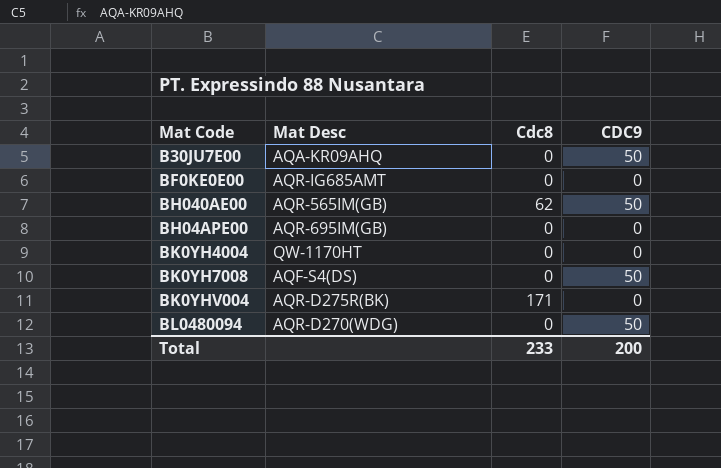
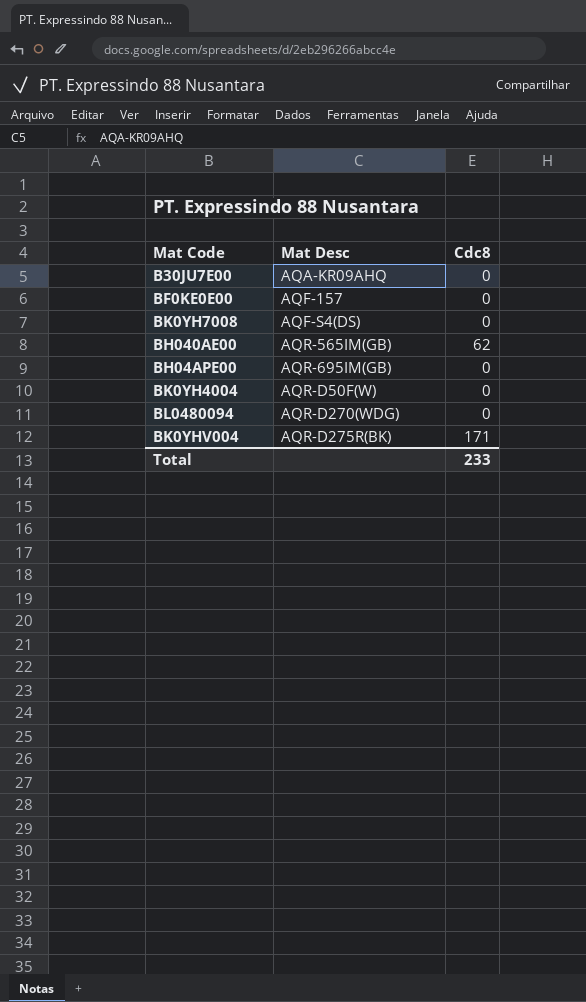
row order: none -> Mat Desc ascending
column CDC9 | position: 4 -> none
BF0KE0E00 | Mat Desc: AQR-IG685AMT -> AQF-157
BK0YH4004 | Mat Desc: QW-1170HT -> AQR-D50F(W)

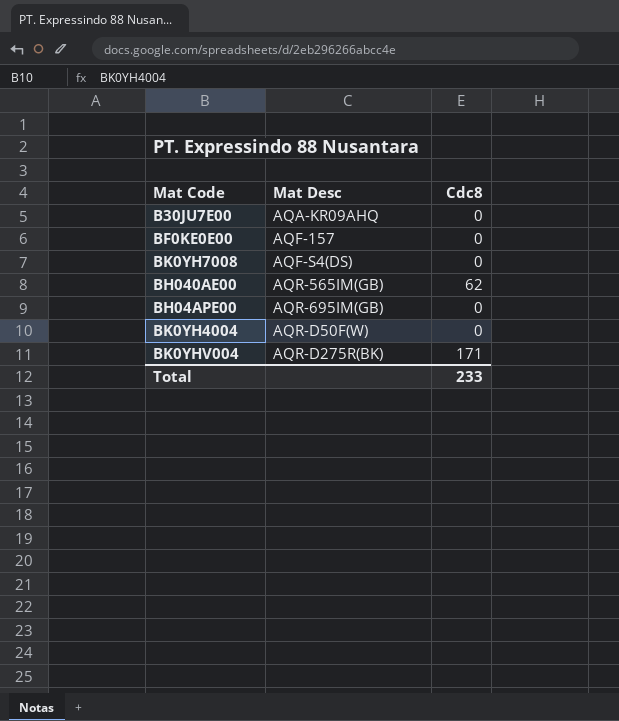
row BL0480094: AQR-D270(WDG) | 0 -> none

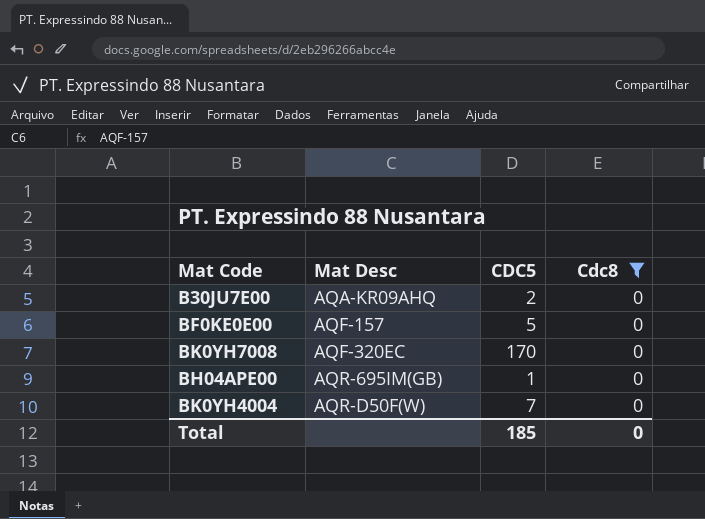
filter: none -> Cdc8 = 0
column CDC5 | position: none -> 3
BK0YH7008 | Mat Desc: AQF-S4(DS) -> AQF-320EC
Total | Cdc8: 233 -> 0

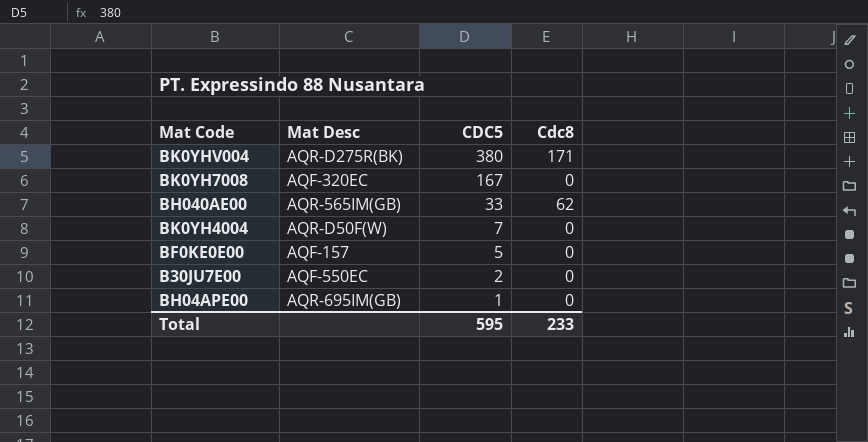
filter: Cdc8 = 0 -> none
row order: Mat Desc ascending -> CDC5 descending
BK0YH7008 | CDC5: 170 -> 167
B30JU7E00 | Mat Desc: AQA-KR09AHQ -> AQF-550EC
Total | CDC5: 185 -> 595
Total | Cdc8: 0 -> 233

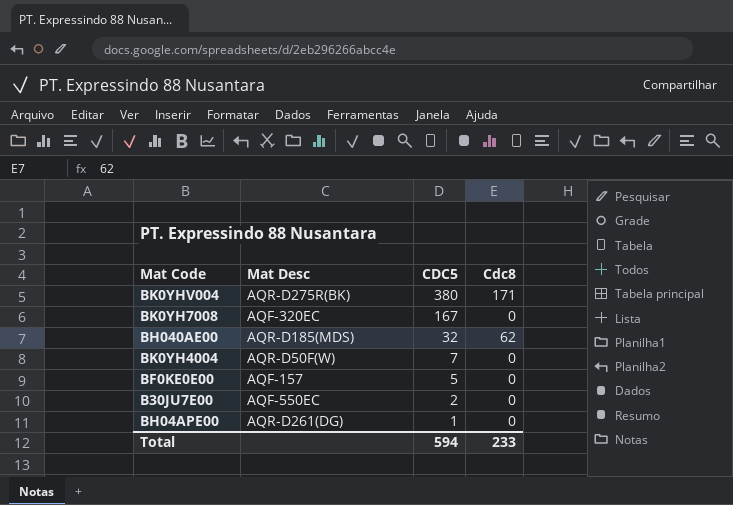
BH040AE00 | Mat Desc: AQR-565IM(GB) -> AQR-D185(MDS)
BH040AE00 | CDC5: 33 -> 32
BH04APE00 | Mat Desc: AQR-695IM(GB) -> AQR-D261(DG)
Total | CDC5: 595 -> 594

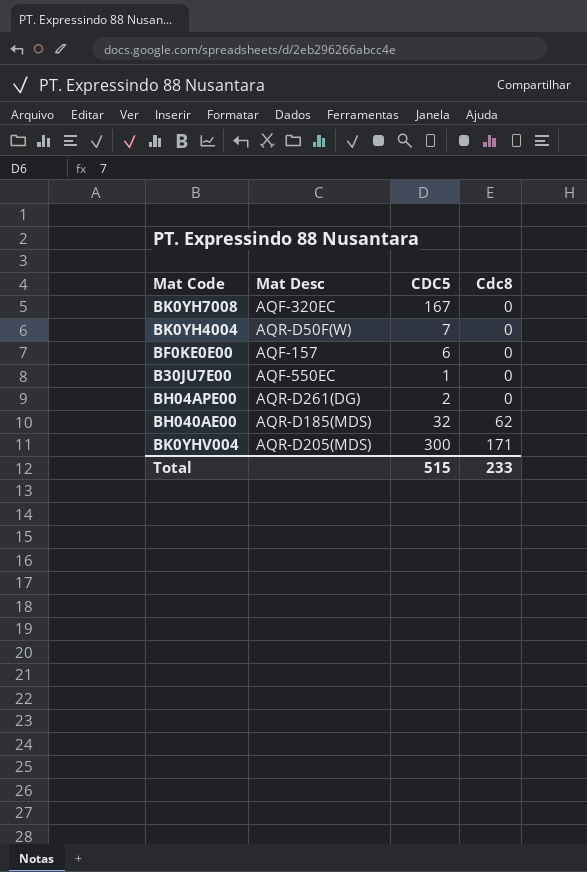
row order: CDC5 descending -> Cdc8 ascending
BF0KE0E00 | CDC5: 5 -> 6
B30JU7E00 | CDC5: 2 -> 1
BH04APE00 | CDC5: 1 -> 2
BK0YHV004 | Mat Desc: AQR-D275R(BK) -> AQR-D205(MDS)
BK0YHV004 | CDC5: 380 -> 300
Total | CDC5: 594 -> 515

